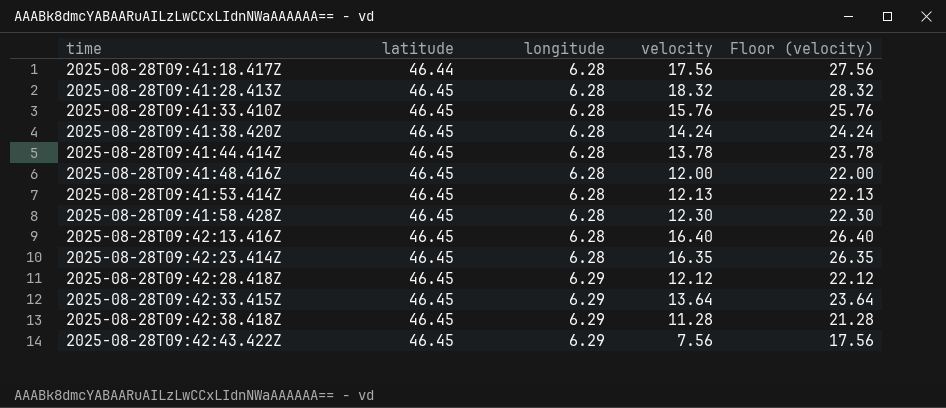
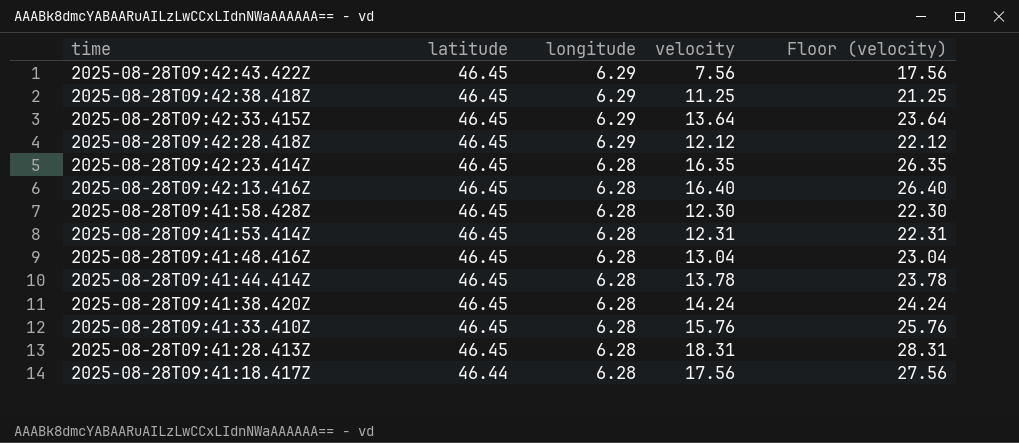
row order: time ascending -> time descending
2025-08-28T09:42:38.418Z | velocity: 11.28 -> 11.25
2025-08-28T09:42:38.418Z | Floor (velocity): 21.28 -> 21.25
2025-08-28T09:41:53.414Z | velocity: 12.13 -> 12.31
2025-08-28T09:41:53.414Z | Floor (velocity): 22.13 -> 22.31
2025-08-28T09:41:48.416Z | velocity: 12.00 -> 13.04
2025-08-28T09:41:48.416Z | Floor (velocity): 22.00 -> 23.04
2025-08-28T09:41:28.413Z | velocity: 18.32 -> 18.31
2025-08-28T09:41:28.413Z | Floor (velocity): 28.32 -> 28.31

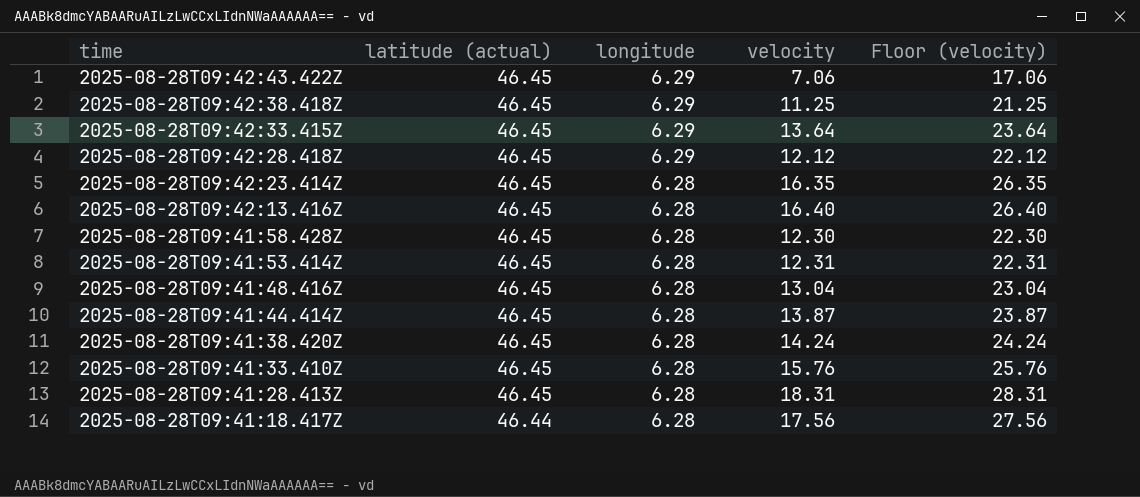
column name: latitude -> latitude (actual)
2025-08-28T09:42:43.422Z | velocity: 7.56 -> 7.06
2025-08-28T09:42:43.422Z | Floor (velocity): 17.56 -> 17.06
2025-08-28T09:41:44.414Z | velocity: 13.78 -> 13.87
2025-08-28T09:41:44.414Z | Floor (velocity): 23.78 -> 23.87

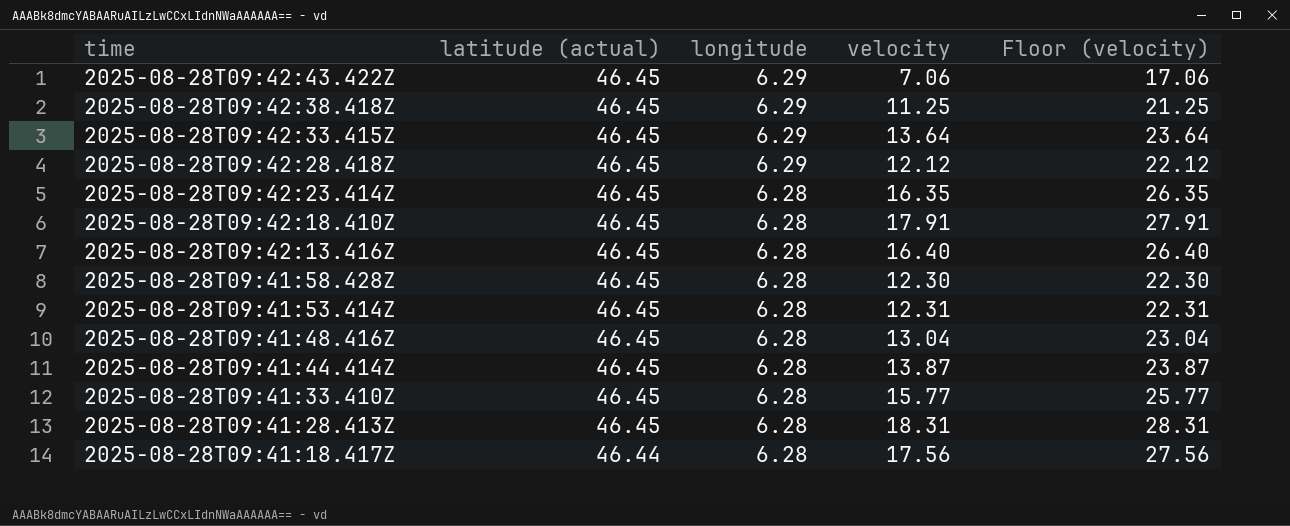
row 2025-08-28T09:41:38.420Z: 46.45 | 6.28 | 14.24 | 24.24 -> none
row 2025-08-28T09:42:18.410Z: none -> 46.45 | 6.28 | 17.91 | 27.91
2025-08-28T09:41:33.410Z | velocity: 15.76 -> 15.77
2025-08-28T09:41:33.410Z | Floor (velocity): 25.76 -> 25.77

